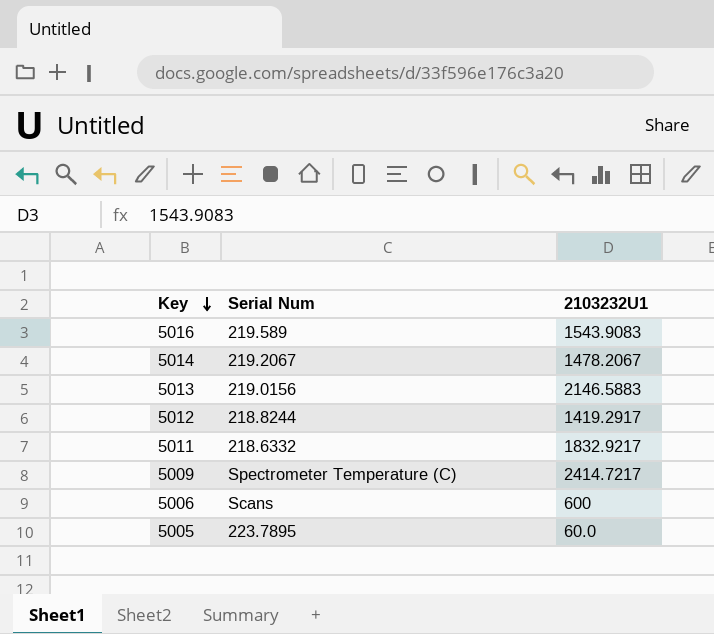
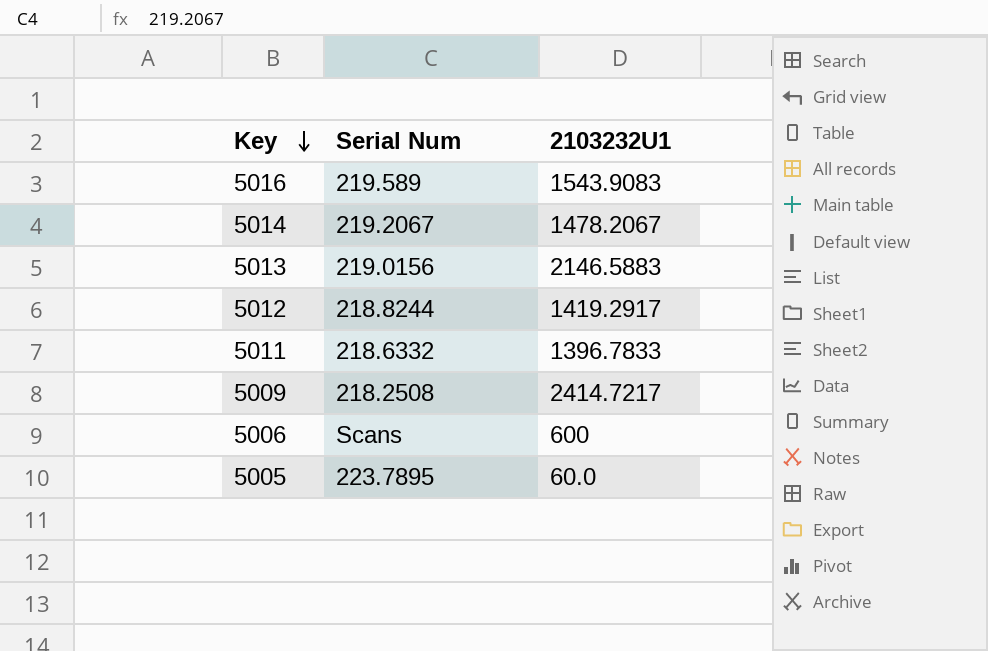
5011 | 2103232U1: 1832.9217 -> 1396.7833
5009 | Serial Num: Spectrometer Temperature (C) -> 218.2508

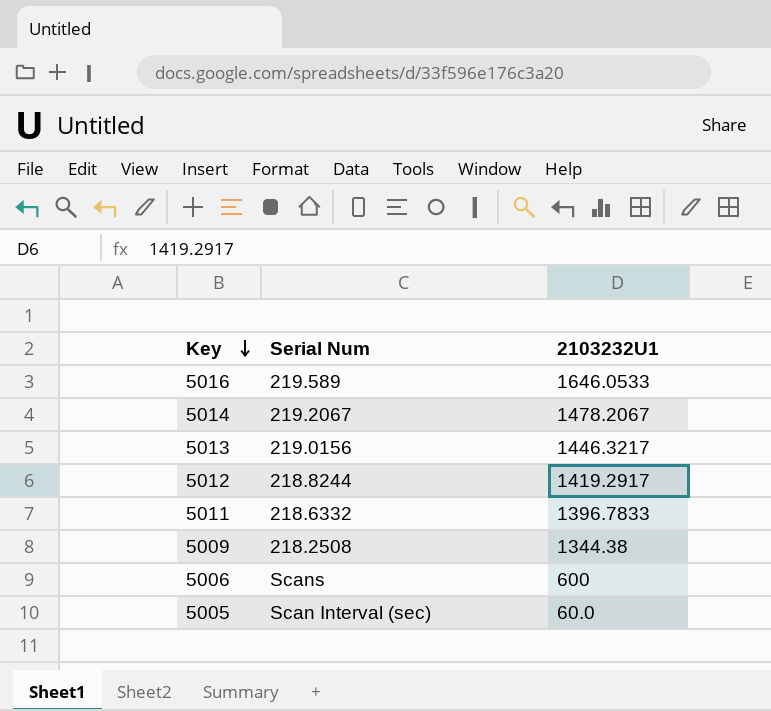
5016 | 2103232U1: 1543.9083 -> 1646.0533
5013 | 2103232U1: 2146.5883 -> 1446.3217
5009 | 2103232U1: 2414.7217 -> 1344.38
5005 | Serial Num: 223.7895 -> Scan Interval (sec)

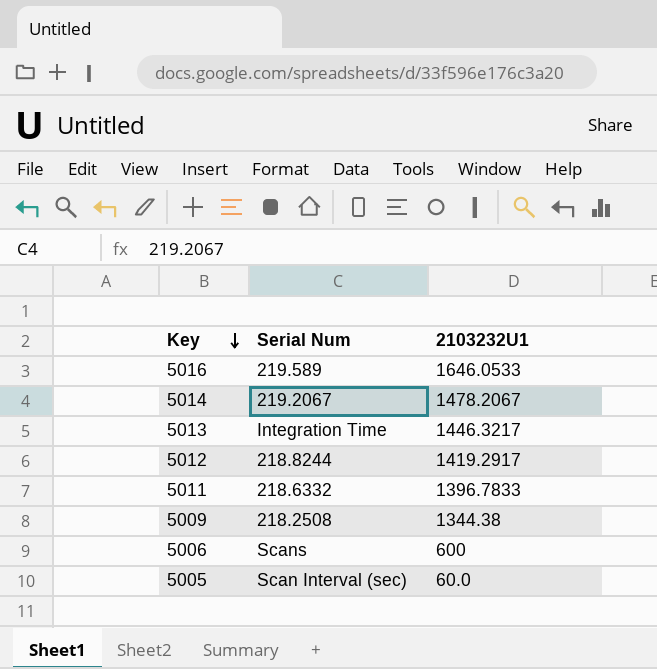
5013 | Serial Num: 219.0156 -> Integration Time

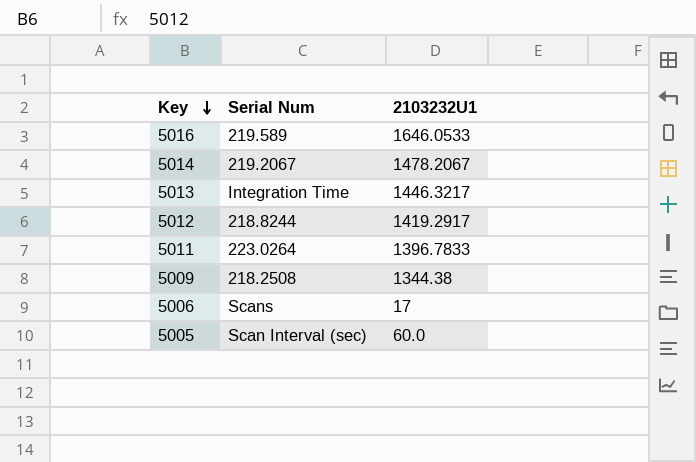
5011 | Serial Num: 218.6332 -> 223.0264
5006 | 2103232U1: 600 -> 17

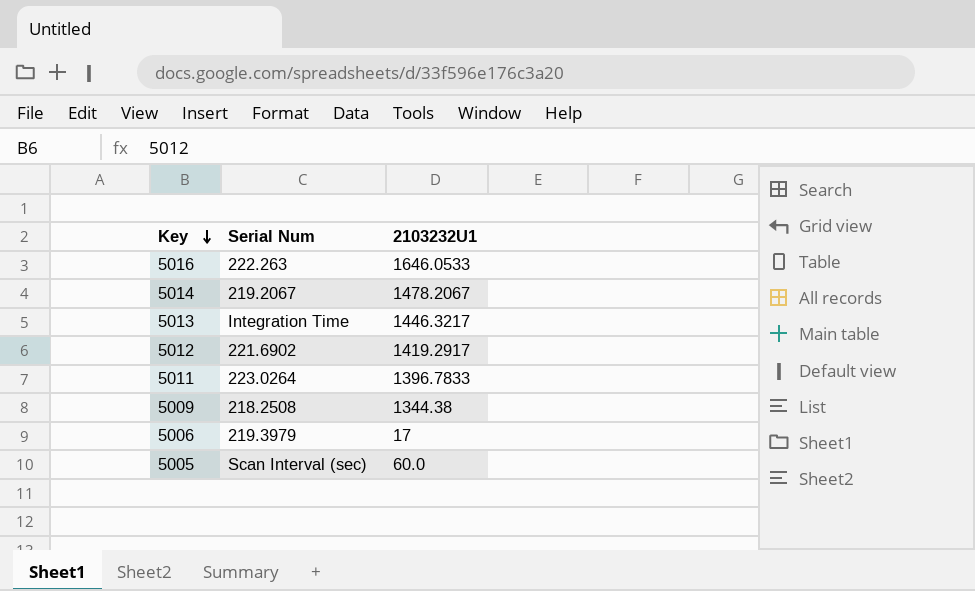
5016 | Serial Num: 219.589 -> 222.263
5012 | Serial Num: 218.8244 -> 221.6902
5006 | Serial Num: Scans -> 219.3979

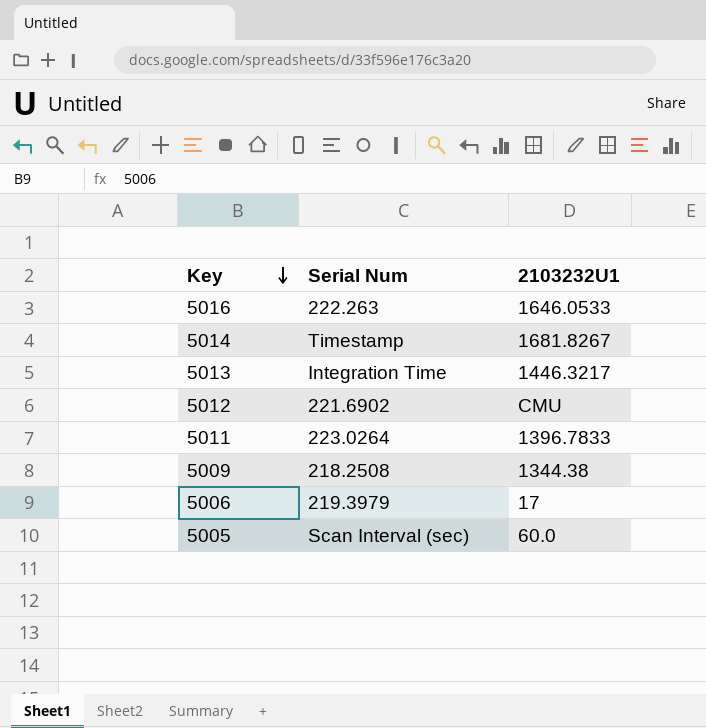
5014 | Serial Num: 219.2067 -> Timestamp
5014 | 2103232U1: 1478.2067 -> 1681.8267
5012 | 2103232U1: 1419.2917 -> CMU

